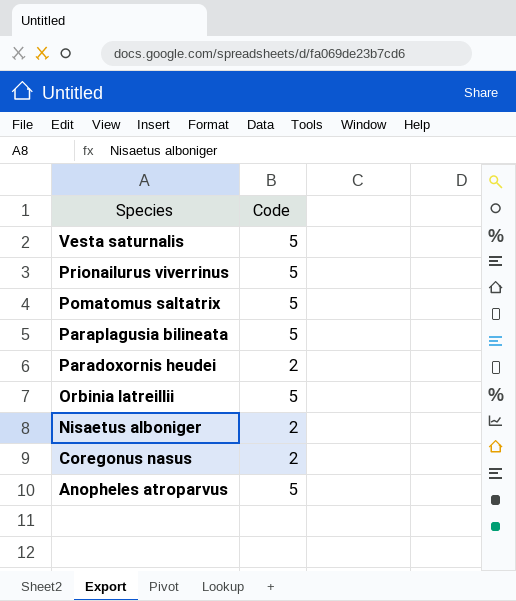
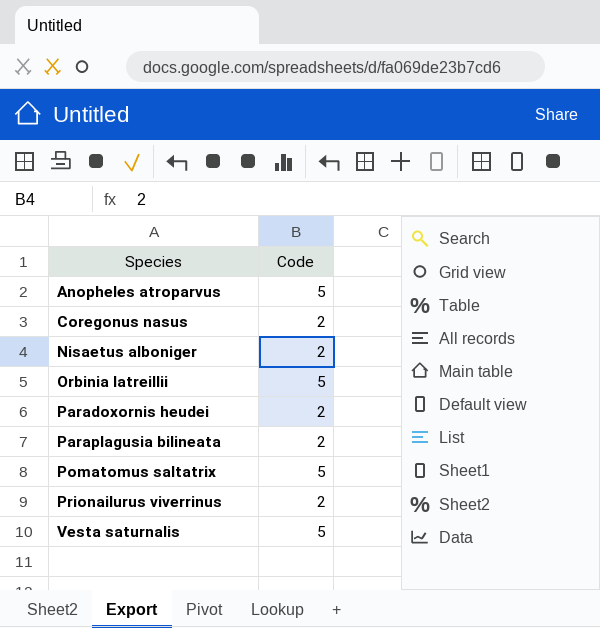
row order: Species descending -> Species ascending
Paraplagusia bilineata | Code: 5 -> 2
Prionailurus viverrinus | Code: 5 -> 2

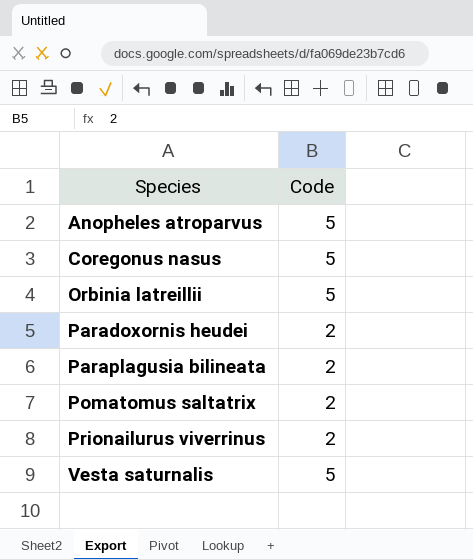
row Nisaetus alboniger: 2 -> none
Coregonus nasus | Code: 2 -> 5
Pomatomus saltatrix | Code: 5 -> 2

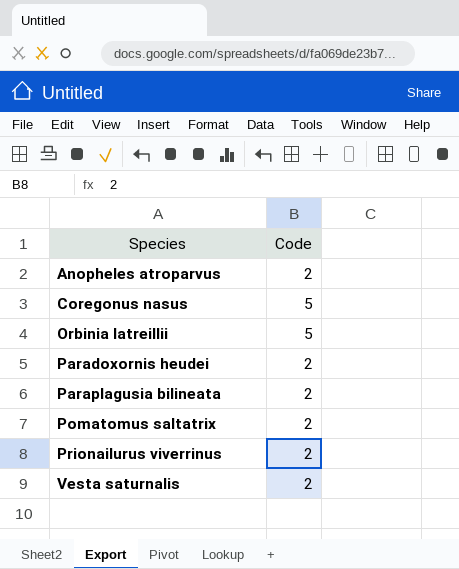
Anopheles atroparvus | Code: 5 -> 2
Vesta saturnalis | Code: 5 -> 2

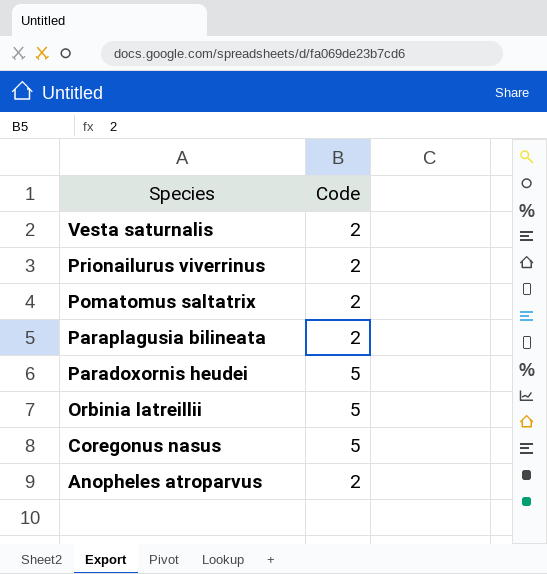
row order: Species ascending -> Species descending
Paradoxornis heudei | Code: 2 -> 5

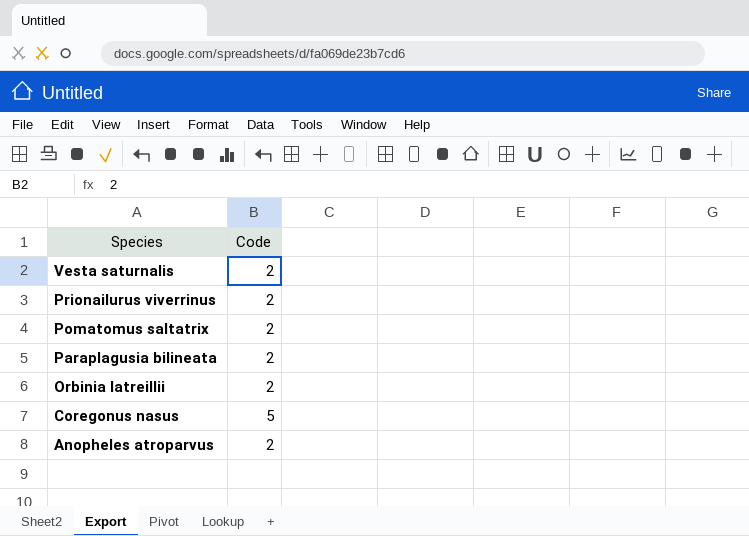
row Paradoxornis heudei: 5 -> none
Orbinia latreillii | Code: 5 -> 2

